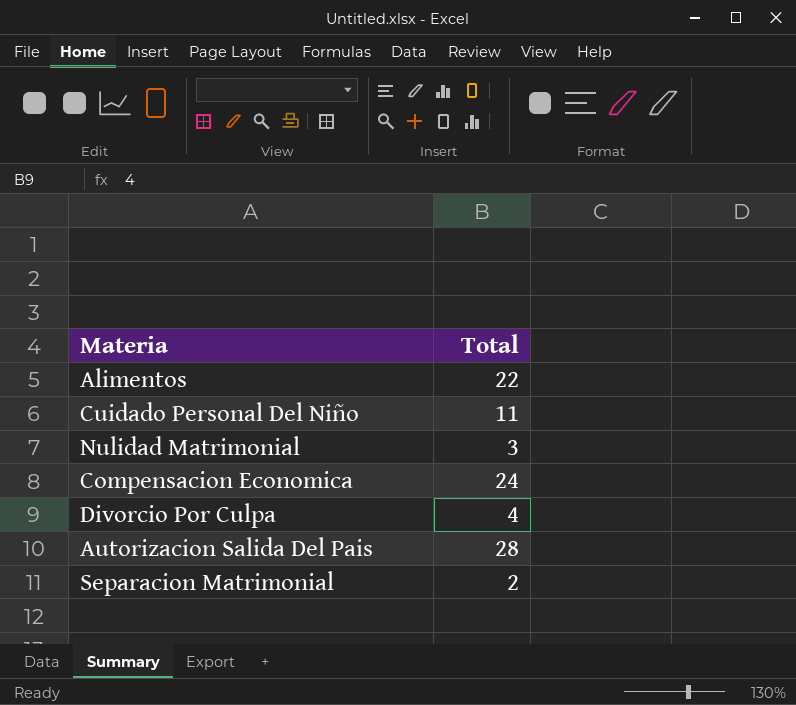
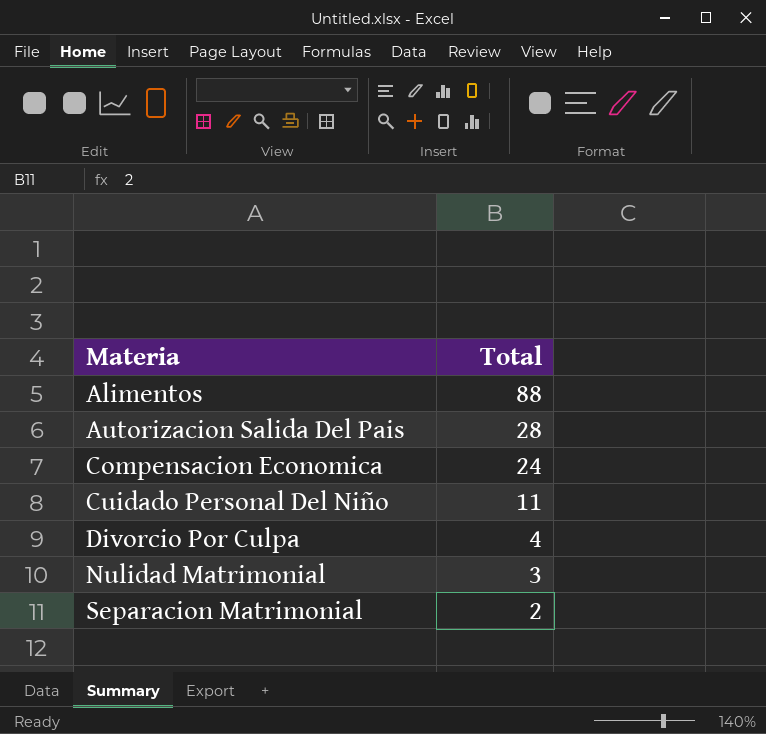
row order: none -> Materia ascending
Alimentos | Total: 22 -> 88

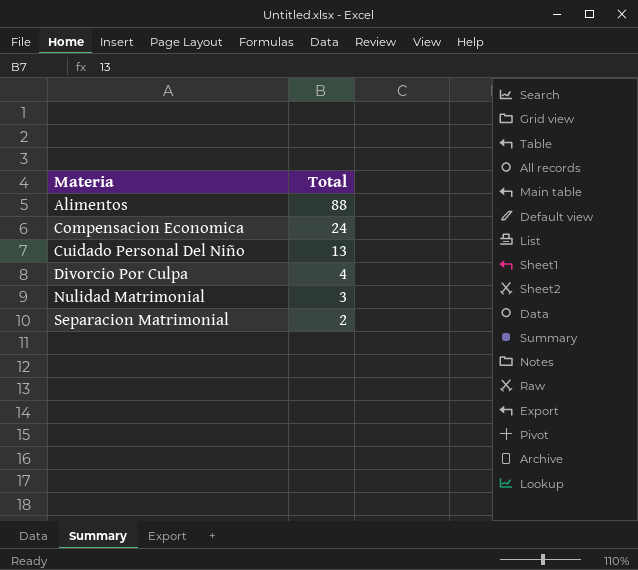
row Autorizacion Salida Del Pais: 28 -> none
Cuidado Personal Del Niño | Total: 11 -> 13

